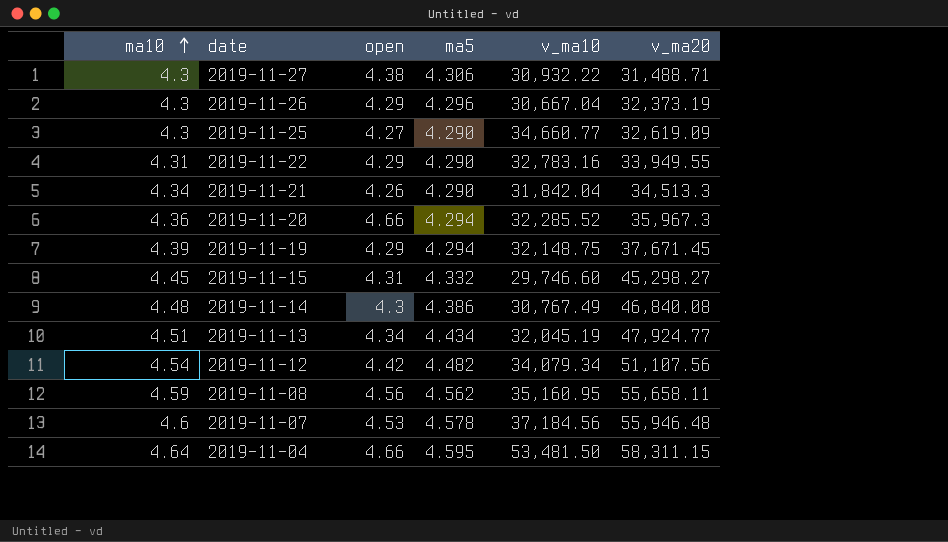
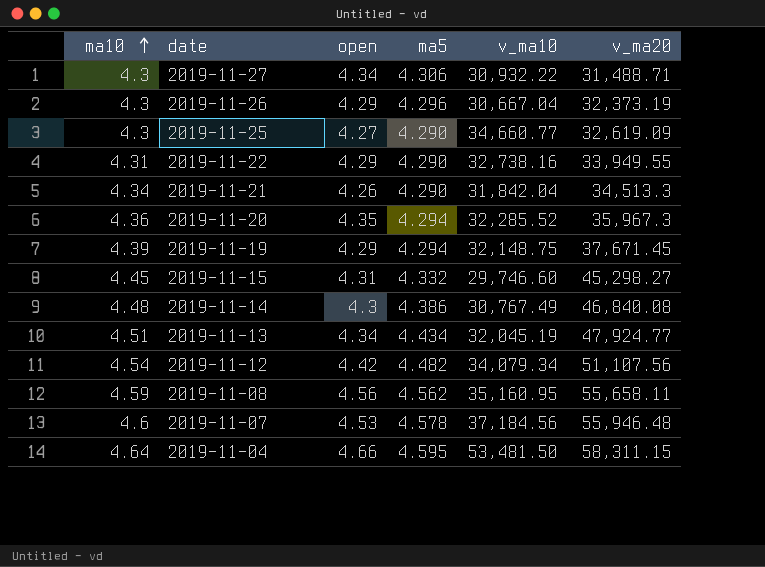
2019-11-27 | open: 4.38 -> 4.34
2019-11-22 | v_ma10: 32,783.16 -> 32,738.16
2019-11-20 | open: 4.66 -> 4.35

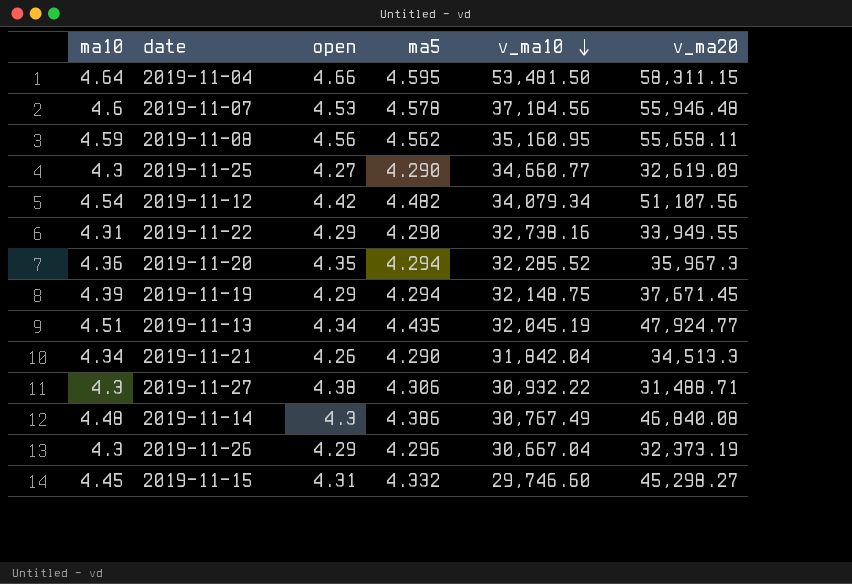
row order: ma10 ascending -> v_ma10 descending
2019-11-13 | ma5: 4.434 -> 4.435
2019-11-27 | open: 4.34 -> 4.38

